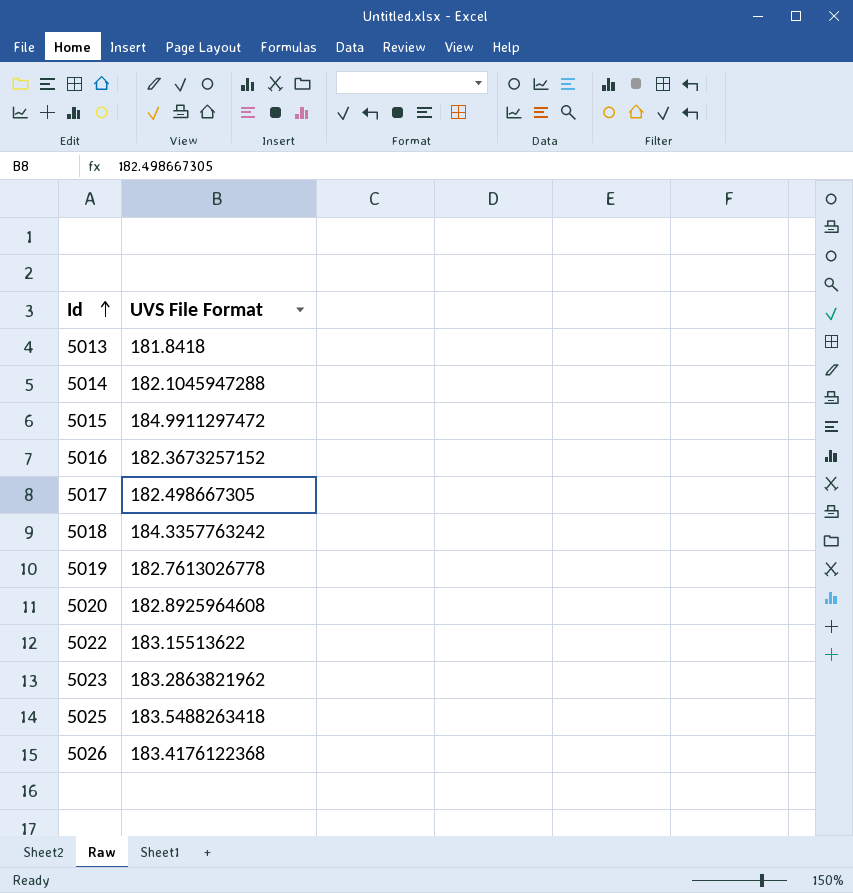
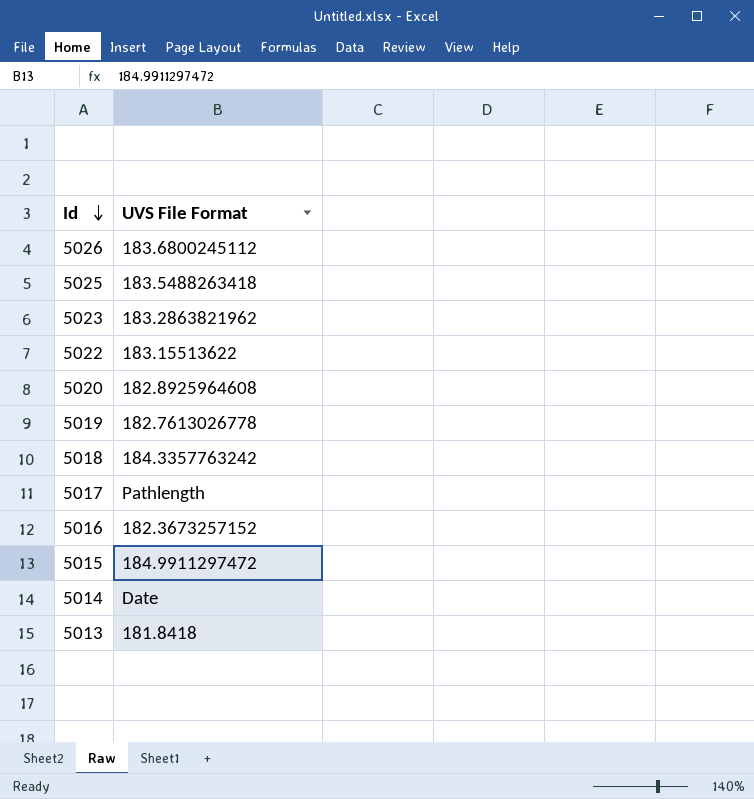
row order: Id ascending -> Id descending
5026 | UVS File Format: 183.4176122368 -> 183.6800245112
5017 | UVS File Format: 182.498667305 -> Pathlength
5014 | UVS File Format: 182.1045947288 -> Date

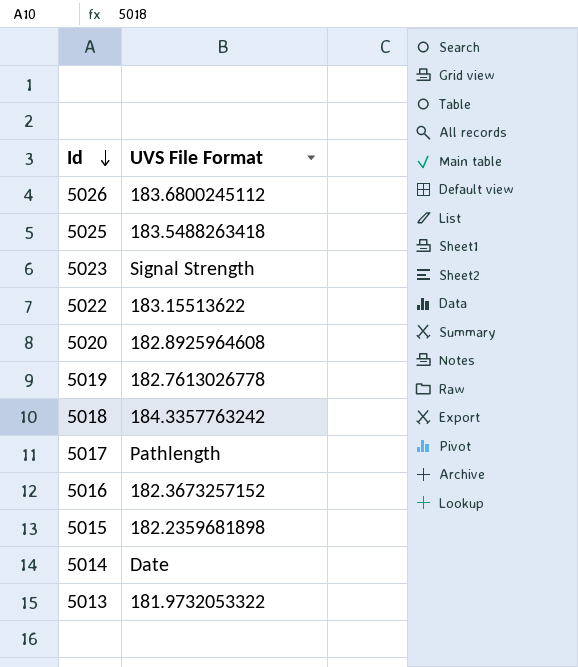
5023 | UVS File Format: 183.2863821962 -> Signal Strength
5015 | UVS File Format: 184.9911297472 -> 182.2359681898
5013 | UVS File Format: 181.8418 -> 181.9732053322

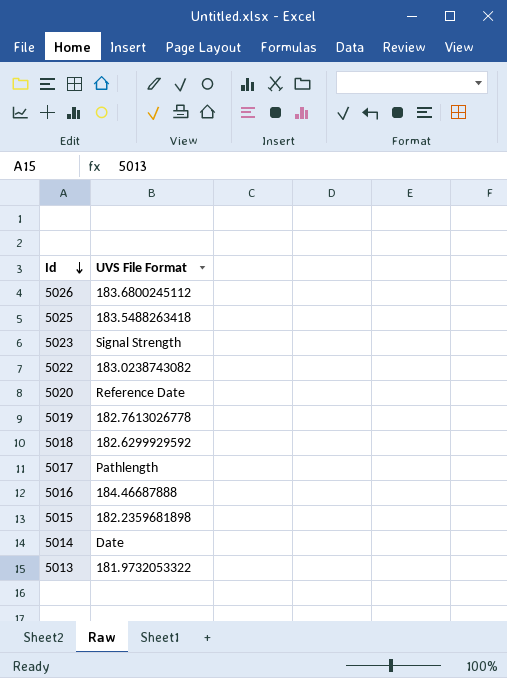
5022 | UVS File Format: 183.15513622 -> 183.0238743082
5020 | UVS File Format: 182.8925964608 -> Reference Date
5018 | UVS File Format: 184.3357763242 -> 182.6299929592
5016 | UVS File Format: 182.3673257152 -> 184.46687888

